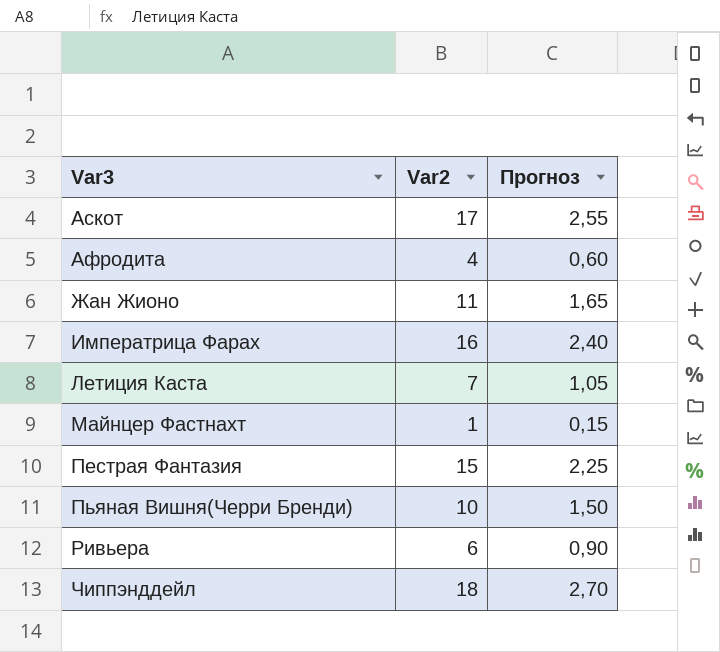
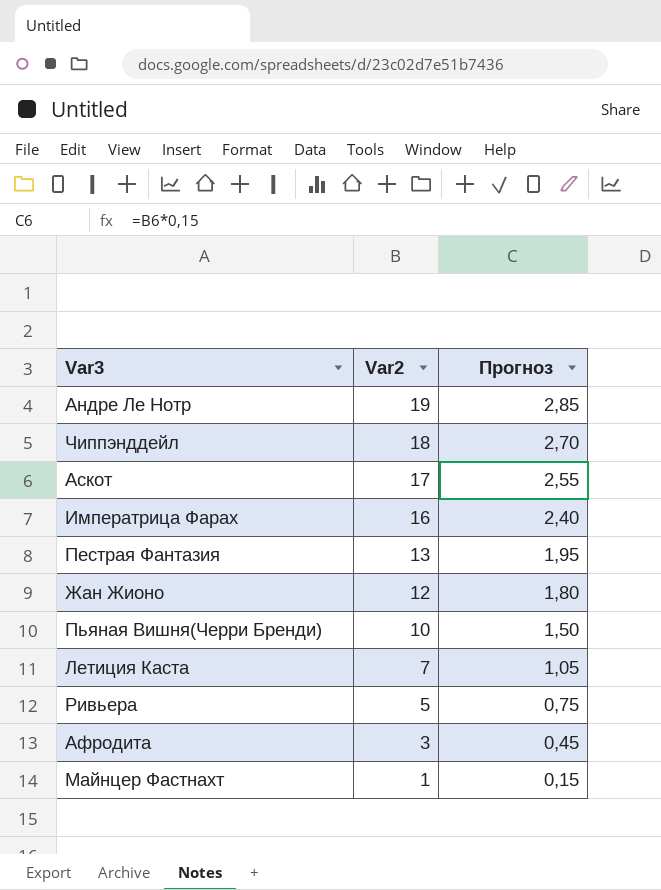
row order: Var3 ascending -> Var2 descending
row Андре Ле Нотр: none -> 19 | 2,85
Пестрая Фантазия | Var2: 15 -> 13
Пестрая Фантазия | Прогноз: 2,25 -> 1,95
Жан Жионо | Var2: 11 -> 12
Жан Жионо | Прогноз: 1,65 -> 1,80
Ривьера | Var2: 6 -> 5
Ривьера | Прогноз: 0,90 -> 0,75
Афродита | Var2: 4 -> 3
Афродита | Прогноз: 0,60 -> 0,45

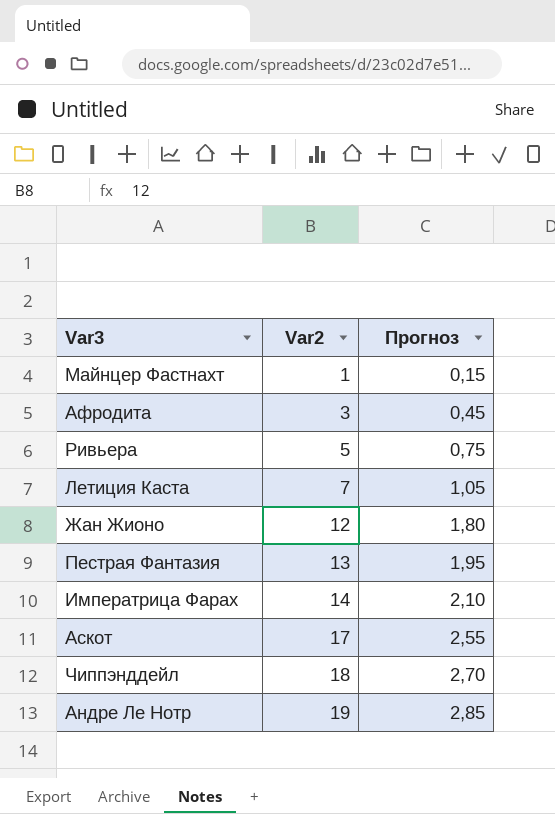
row order: Var2 descending -> Var2 ascending
row Пьяная Вишня(Черри Бренди): 10 | 1,50 -> none
Императрица Фарах | Var2: 16 -> 14
Императрица Фарах | Прогноз: 2,40 -> 2,10

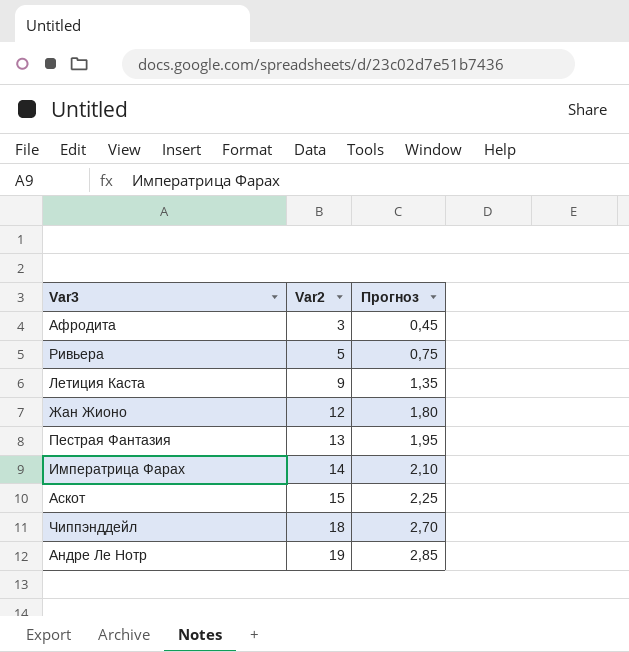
row Майнцер Фастнахт: 1 | 0,15 -> none
Летиция Каста | Var2: 7 -> 9
Летиция Каста | Прогноз: 1,05 -> 1,35
Аскот | Var2: 17 -> 15
Аскот | Прогноз: 2,55 -> 2,25

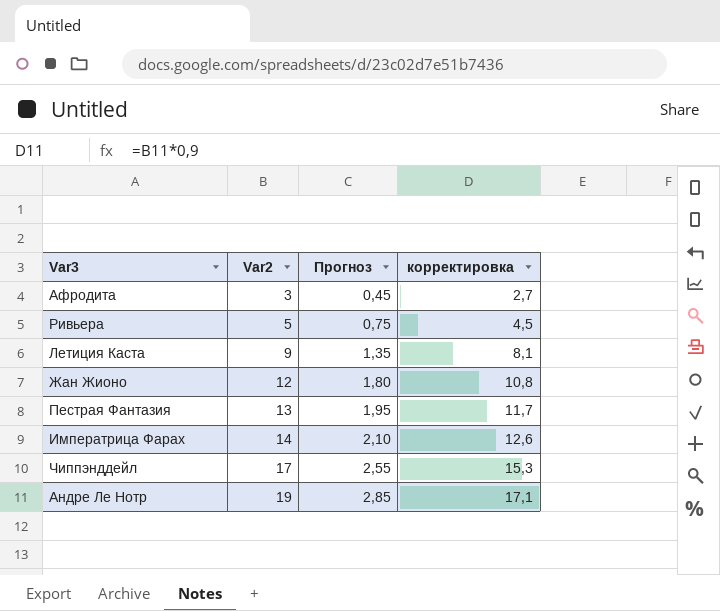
column корректировка | formula: none -> [Var2] * 0,9
row Аскот: 15 | 2,25 -> none
Чиппэнддейл | Var2: 18 -> 17
Чиппэнддейл | Прогноз: 2,70 -> 2,55

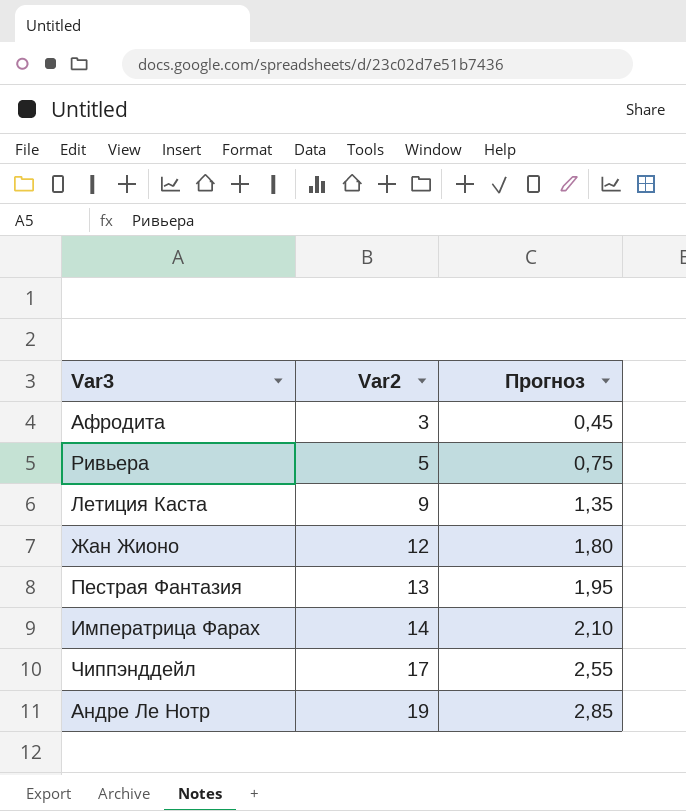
column корректировка | formula: [Var2] * 0,9 -> none

